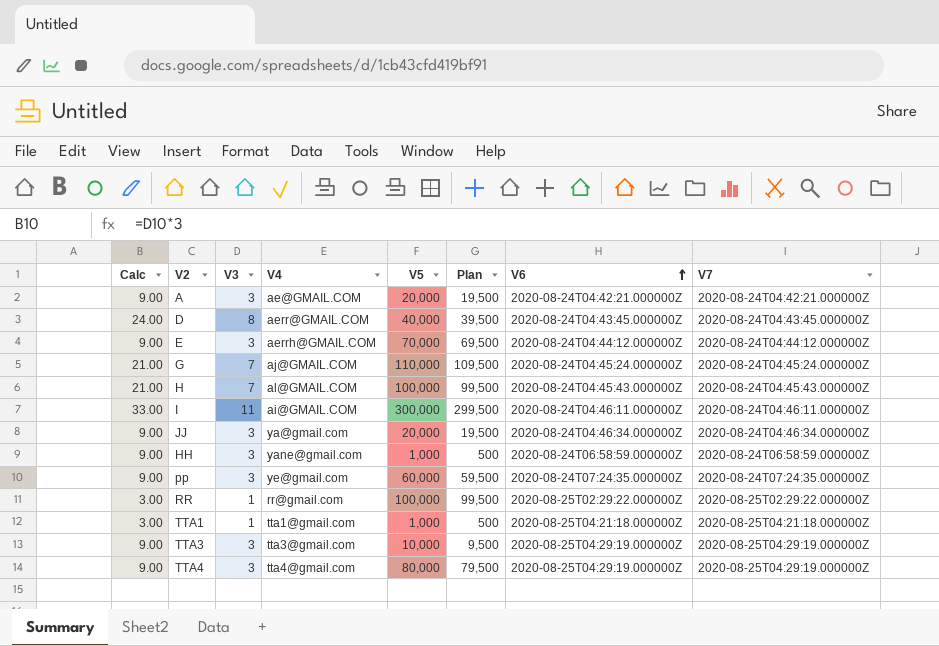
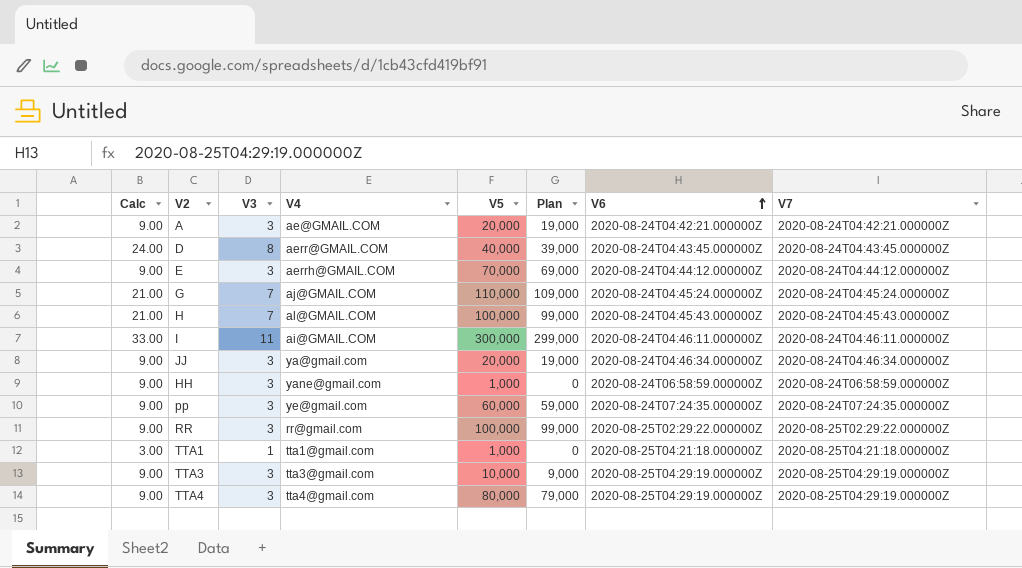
column Plan | formula: [V5] - 500 -> [V5] - 1000
RR | Calc: 3.00 -> 9.00
RR | V3: 1 -> 3

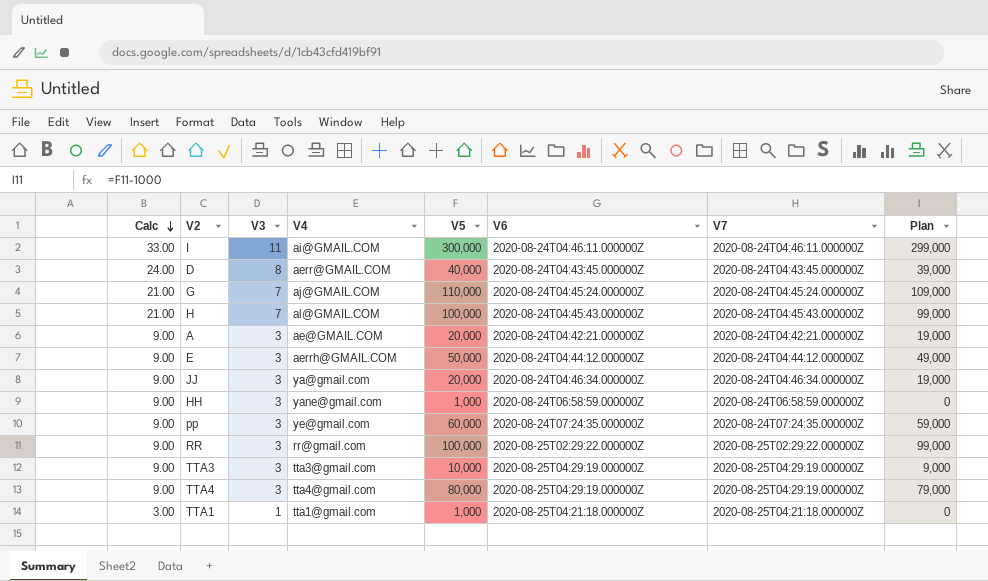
row order: V6 ascending -> Calc descending
column Plan | position: 6 -> 8
E | V5: 70,000 -> 50,000
E | Plan: 69,000 -> 49,000

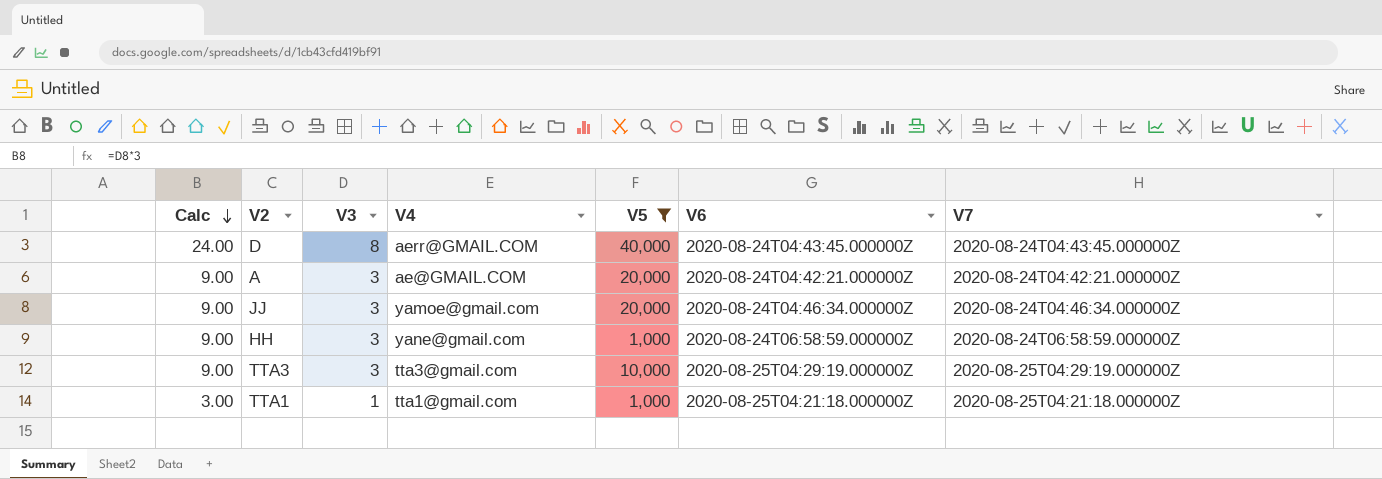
filter: none -> V5 <= 40,000
column Plan | formula: [V5] - 1000 -> none
JJ | V4: ya@gmail.com -> yamoe@gmail.com

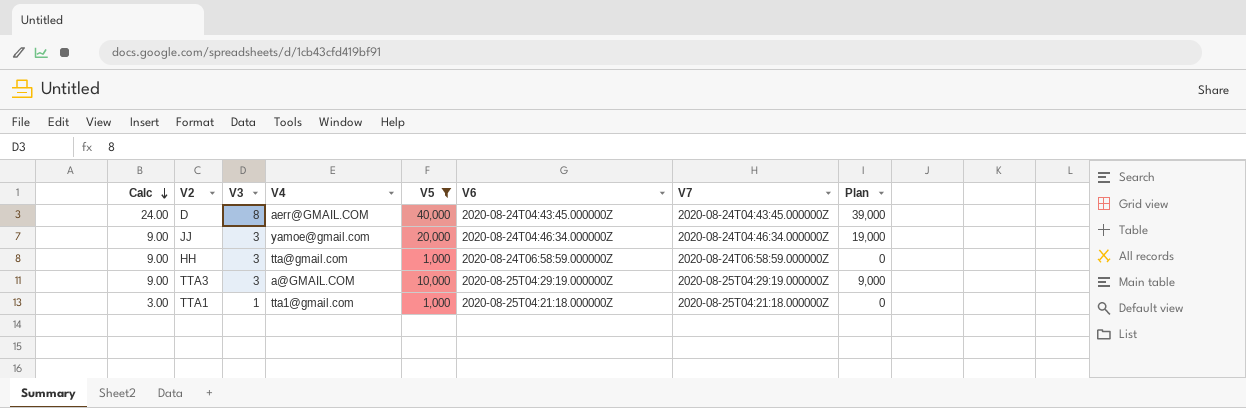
column Plan | formula: none -> [V5] - 1000
row A: 9.00 | 3 | ae@GMAIL.COM | 20,000 | 2020-08-24T04:42:21.000000Z | 2020-08-24T04:42:21.000000Z -> none
HH | V4: yane@gmail.com -> tta@gmail.com
TTA3 | V4: tta3@gmail.com -> a@GMAIL.COM

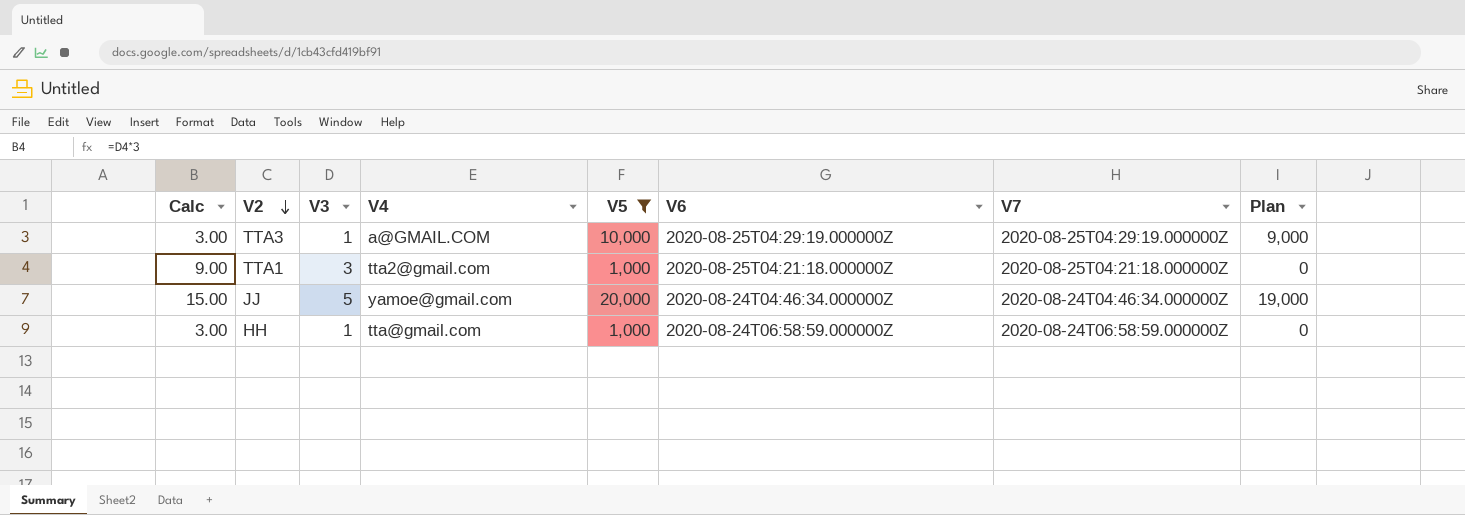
row order: Calc descending -> V2 descending
row D: 24.00 | 8 | aerr@GMAIL.COM | 40,000 | 2020-08-24T04:43:45.000000Z | 2020-08-24T04:43:45.000000Z | 39,000 -> none
TTA3 | Calc: 9.00 -> 3.00
TTA3 | V3: 3 -> 1
TTA1 | Calc: 3.00 -> 9.00
TTA1 | V3: 1 -> 3
TTA1 | V4: tta1@gmail.com -> tta2@gmail.com
JJ | Calc: 9.00 -> 15.00
JJ | V3: 3 -> 5
HH | Calc: 9.00 -> 3.00
HH | V3: 3 -> 1

